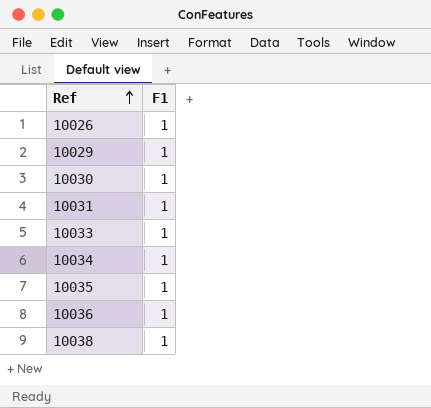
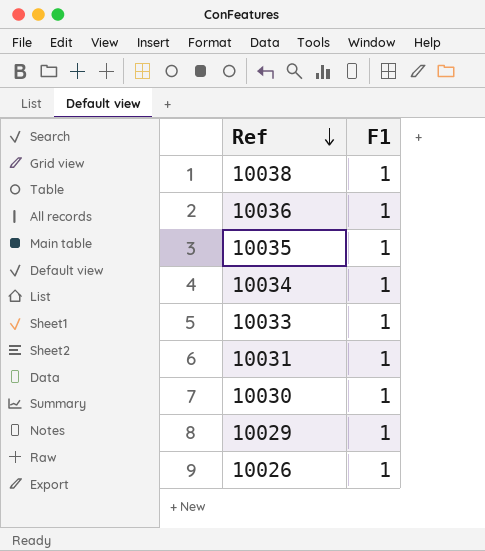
row order: Ref ascending -> Ref descending

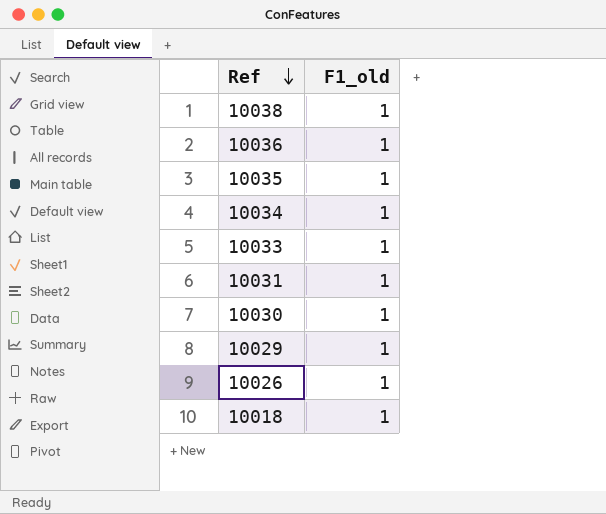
column name: F1 -> F1_old
row 10018: none -> 1

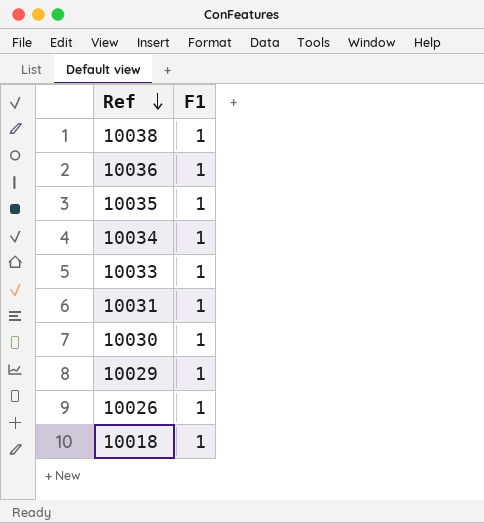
column name: F1_old -> F1

